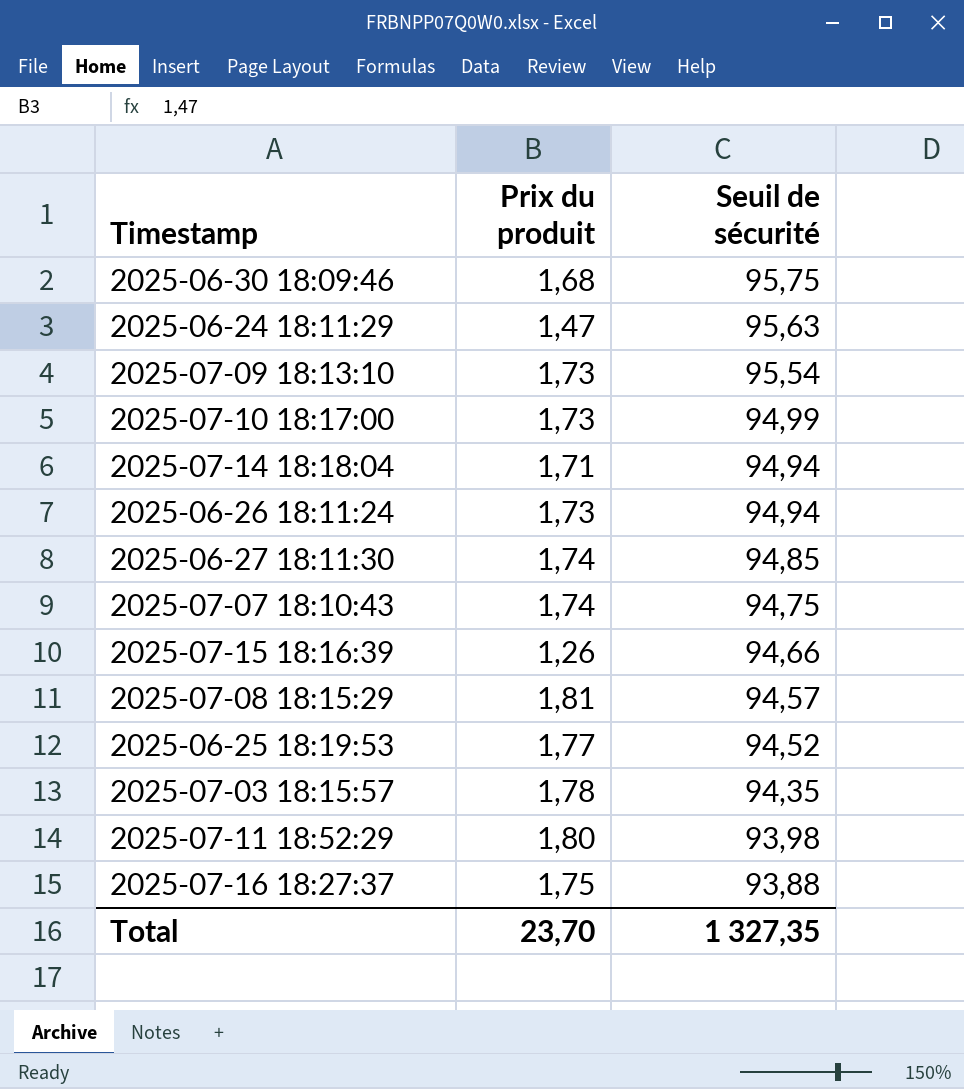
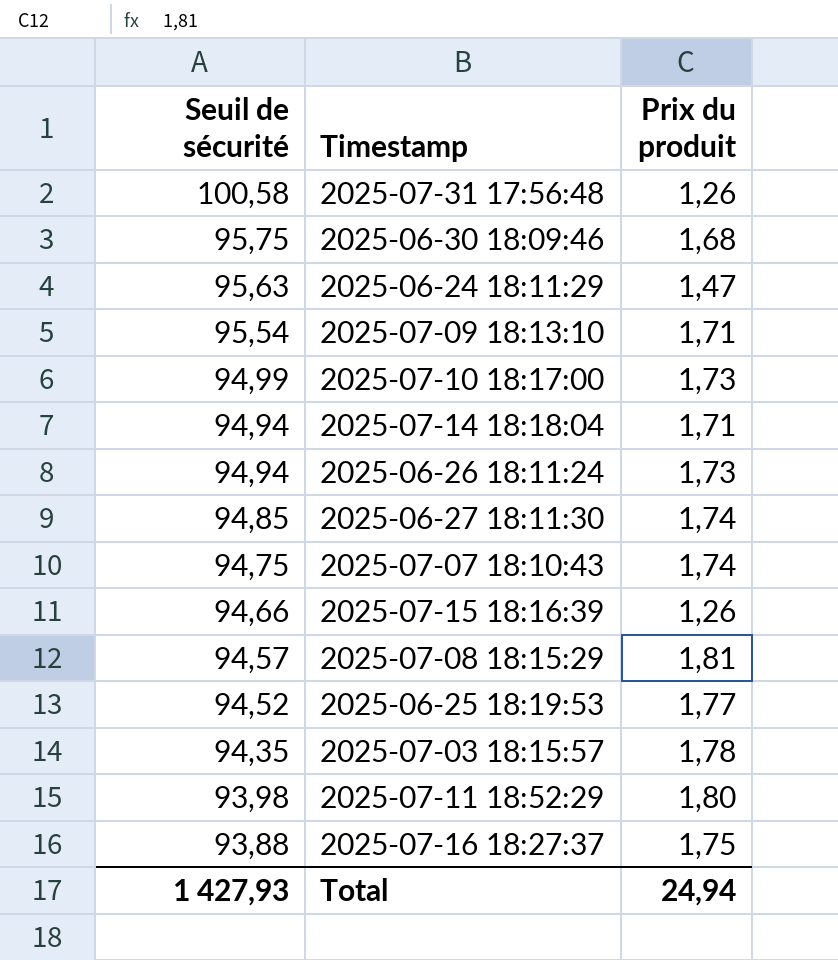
column Seuil de sécurité | position: 3 -> 1
row 2025-07-31 17:56:48: none -> 100,58 | 1,26
2025-07-09 18:13:10 | Prix du produit: 1,73 -> 1,71
Total | Seuil de sécurité: 1 327,35 -> 1 427,93
Total | Prix du produit: 23,70 -> 24,94

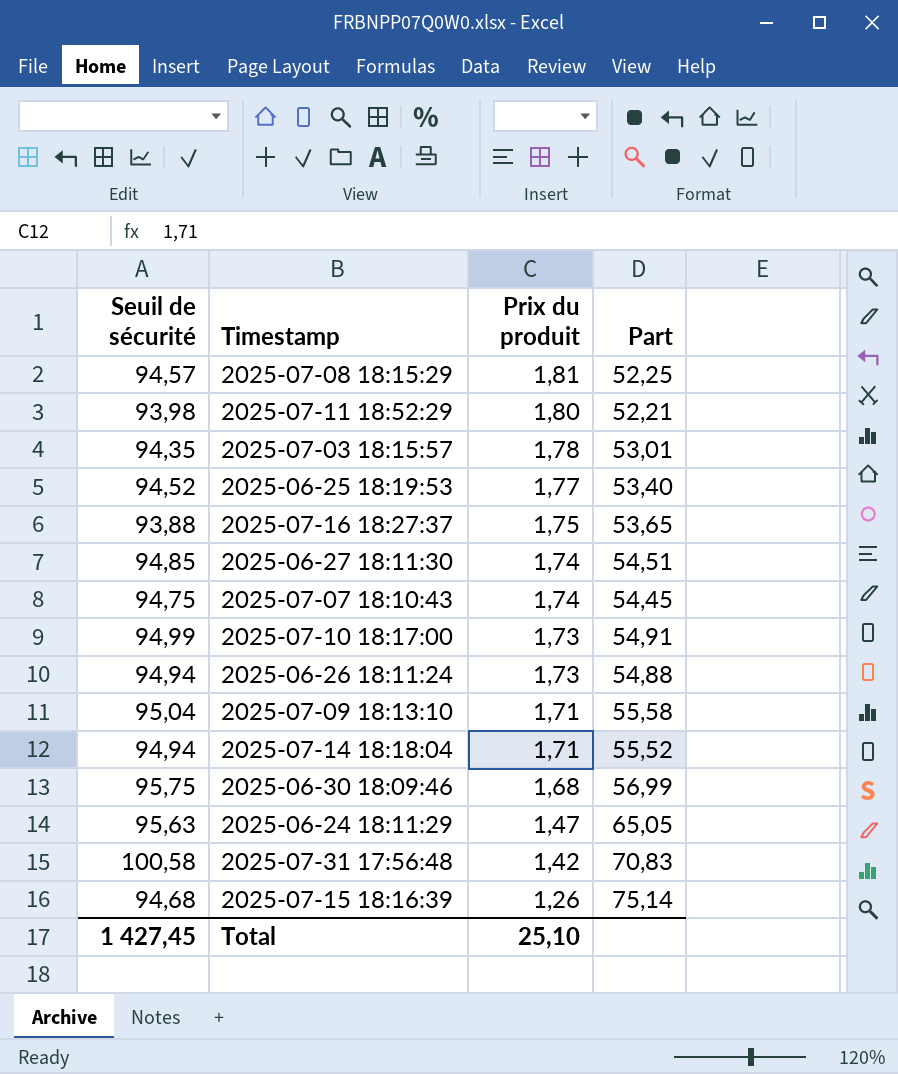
row order: Seuil de sécurité descending -> Prix du produit descending
column Part | formula: none -> [Seuil de sécurité] / [Prix du produit]
2025-07-09 18:13:10 | Seuil de sécurité: 95,54 -> 95,04
2025-07-31 17:56:48 | Prix du produit: 1,26 -> 1,42
2025-07-15 18:16:39 | Seuil de sécurité: 94,66 -> 94,68
Total | Seuil de sécurité: 1 427,93 -> 1 427,45
Total | Prix du produit: 24,94 -> 25,10

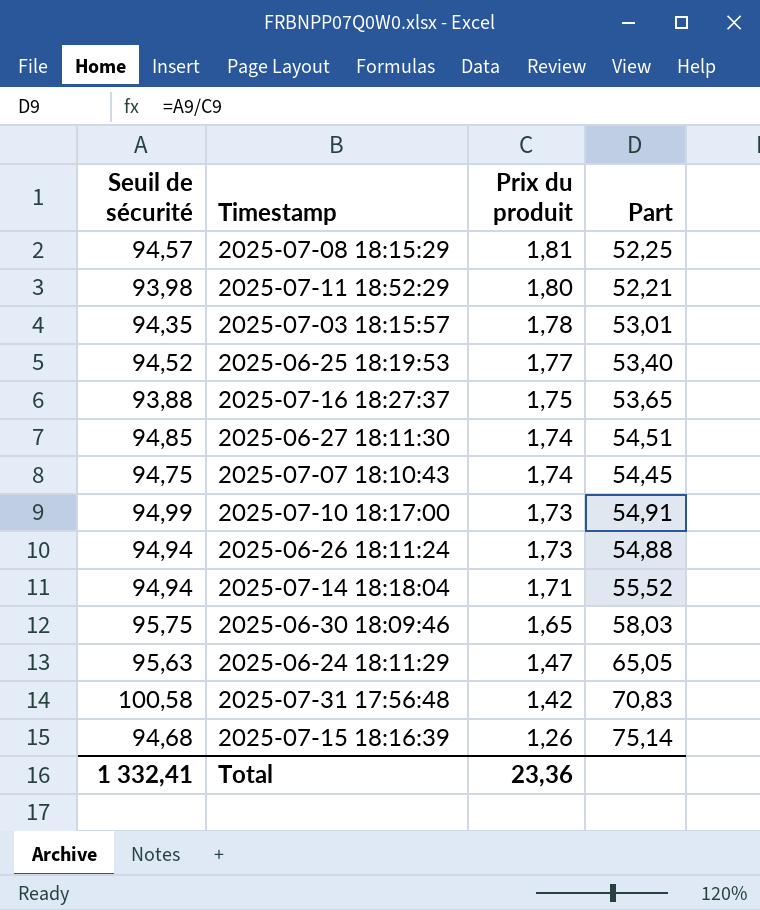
row 2025-07-09 18:13:10: 95,04 | 1,71 | 55,58 -> none
2025-06-30 18:09:46 | Prix du produit: 1,68 -> 1,65
2025-06-30 18:09:46 | Part: 56,99 -> 58,03
Total | Seuil de sécurité: 1 427,45 -> 1 332,41
Total | Prix du produit: 25,10 -> 23,36

